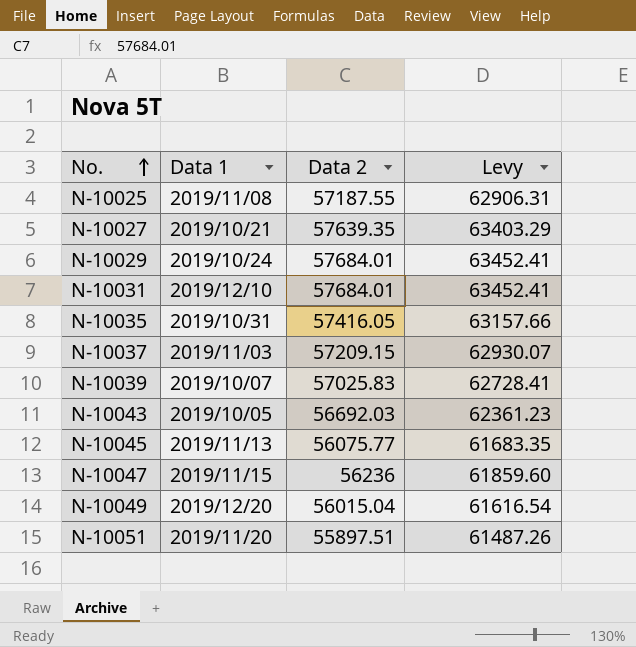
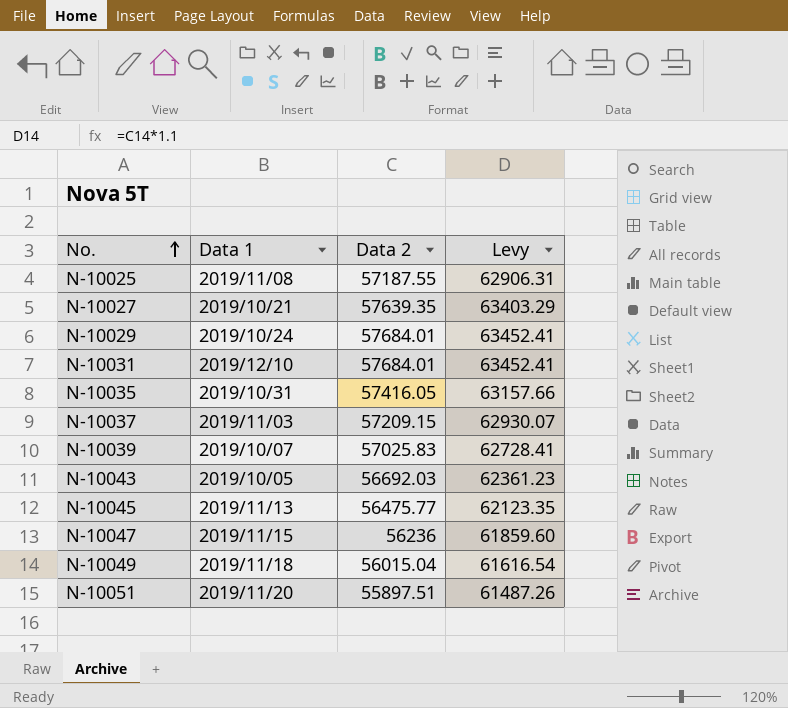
N-10045 | Data 2: 56075.77 -> 56475.77
N-10045 | Levy: 61683.35 -> 62123.35
N-10049 | Data 1: 2019/12/20 -> 2019/11/18

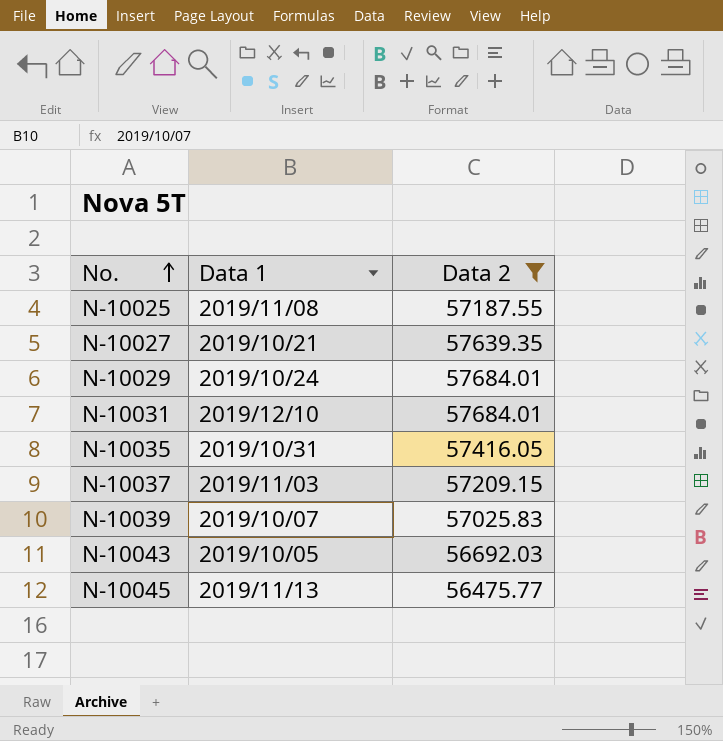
filter: none -> Data 2 >= 56475.77
column Levy | formula: [Data 2] * 1.1 -> none

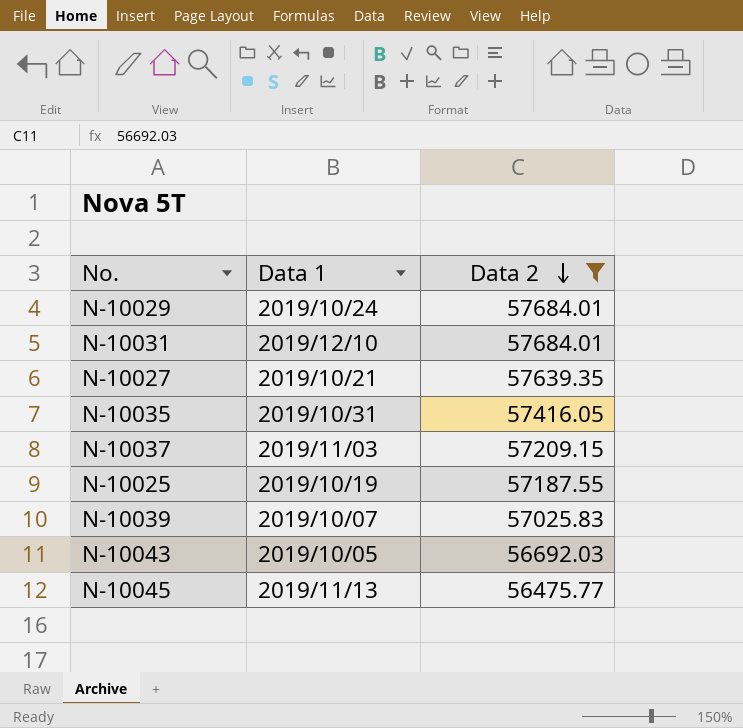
row order: No. ascending -> Data 2 descending
N-10025 | Data 1: 2019/11/08 -> 2019/10/19

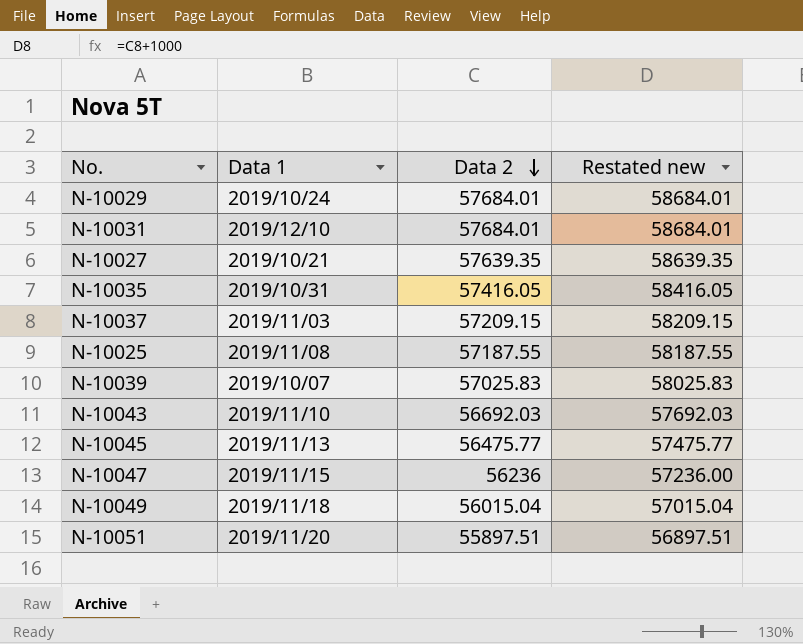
filter: Data 2 >= 56475.77 -> none
column Restated new | formula: none -> [Data 2] + 1000
N-10025 | Data 1: 2019/10/19 -> 2019/11/08
N-10043 | Data 1: 2019/10/05 -> 2019/11/10

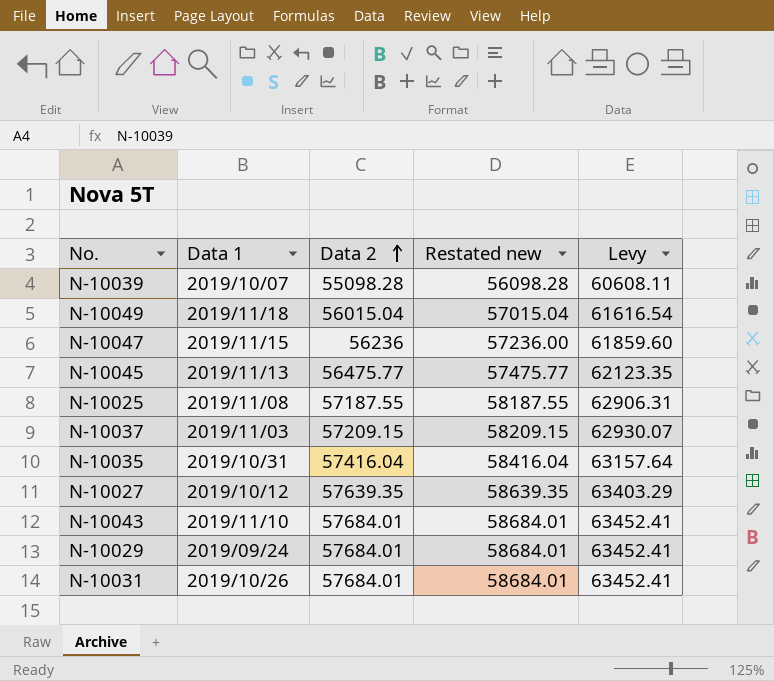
row order: Data 2 descending -> Data 2 ascending
column Levy | formula: none -> [Data 2] * 1.1
row N-10051: 2019/11/20 | 55897.51 | 56897.51 -> none
N-10039 | Data 2: 57025.83 -> 55098.28
N-10039 | Restated new: 58025.83 -> 56098.28
N-10035 | Data 2: 57416.05 -> 57416.04
N-10035 | Restated new: 58416.05 -> 58416.04
N-10027 | Data 1: 2019/10/21 -> 2019/10/12
N-10043 | Data 2: 56692.03 -> 57684.01
N-10043 | Restated new: 57692.03 -> 58684.01
N-10029 | Data 1: 2019/10/24 -> 2019/09/24
N-10031 | Data 1: 2019/12/10 -> 2019/10/26

